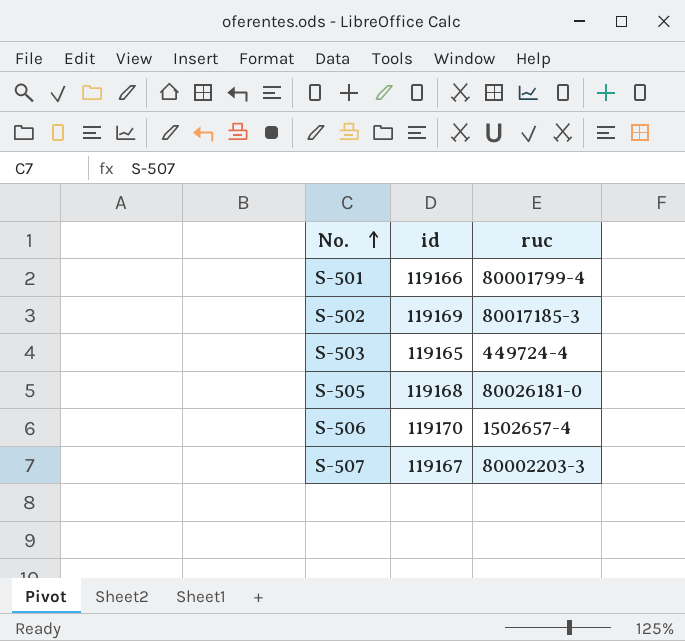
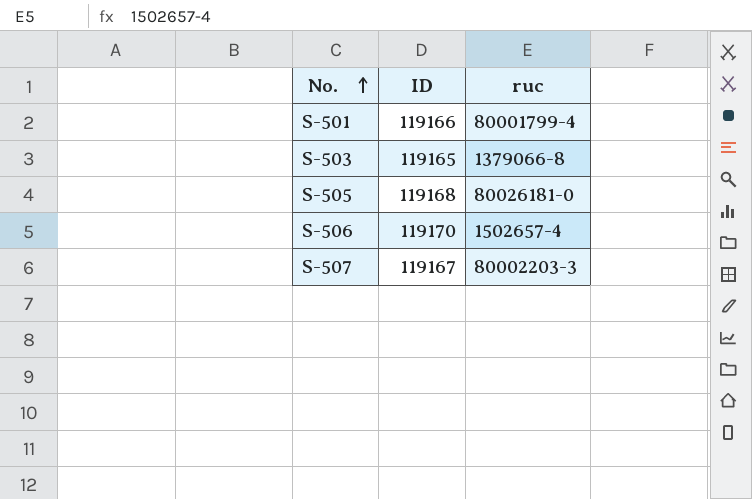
column name: id -> ID
row S-502: 119169 | 80017185-3 -> none
S-503 | ruc: 449724-4 -> 1379066-8

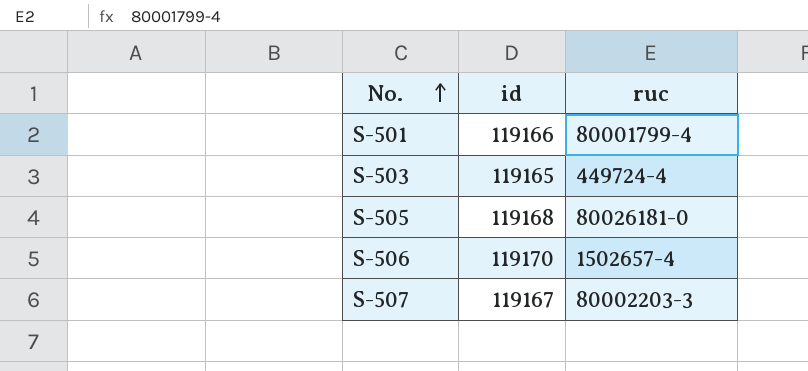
column name: ID -> id
S-503 | ruc: 1379066-8 -> 449724-4

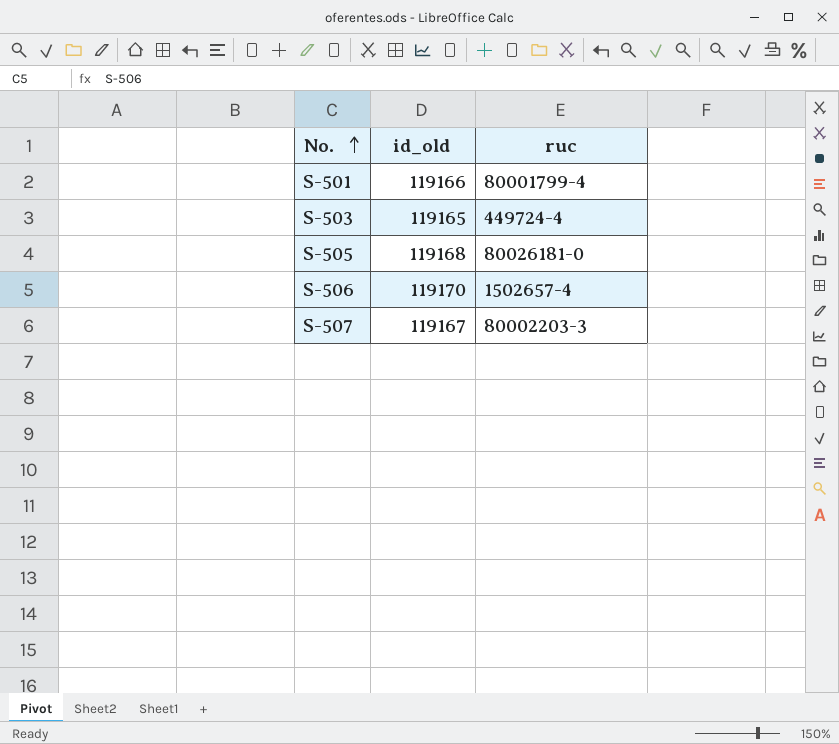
column name: id -> id_old

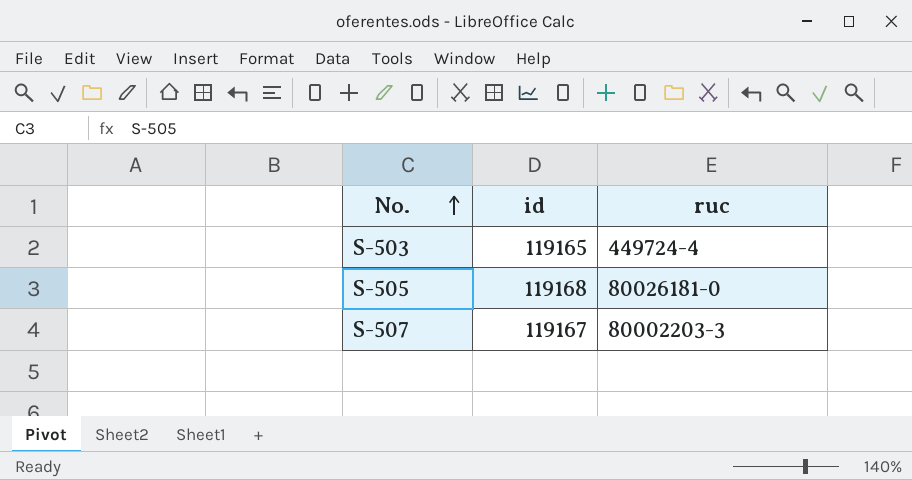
column name: id_old -> id
row S-501: 119166 | 80001799-4 -> none
row S-506: 119170 | 1502657-4 -> none

